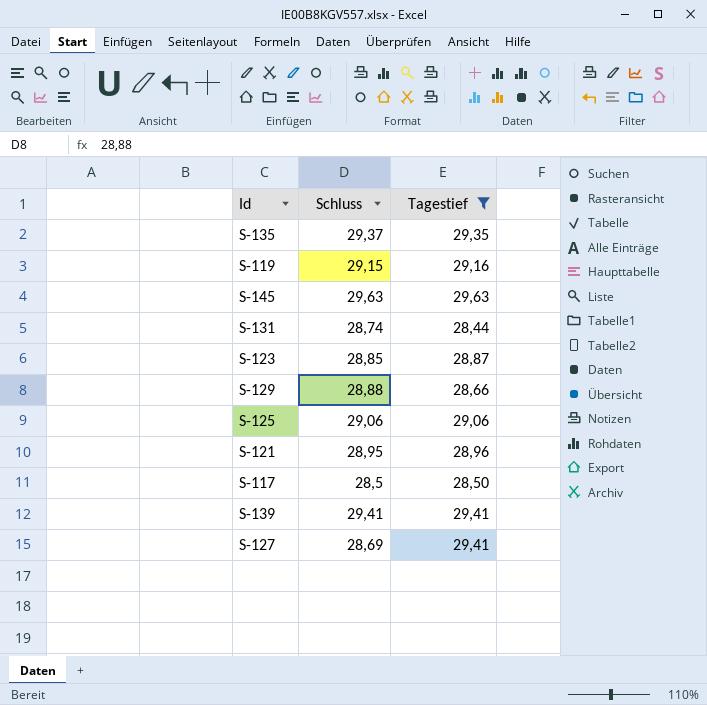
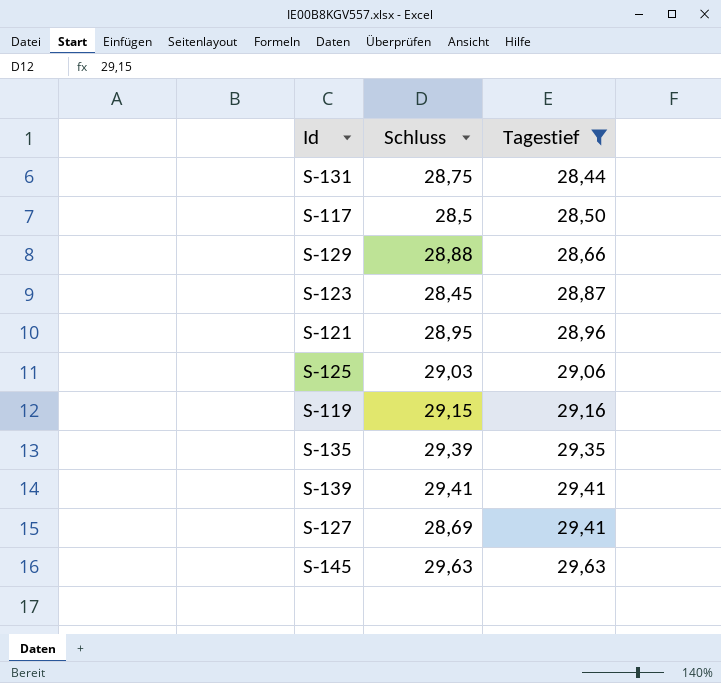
row order: none -> Tagestief ascending
S-131 | Schluss: 28,74 -> 28,75
S-123 | Schluss: 28,85 -> 28,45
S-125 | Schluss: 29,06 -> 29,03
S-135 | Schluss: 29,37 -> 29,39

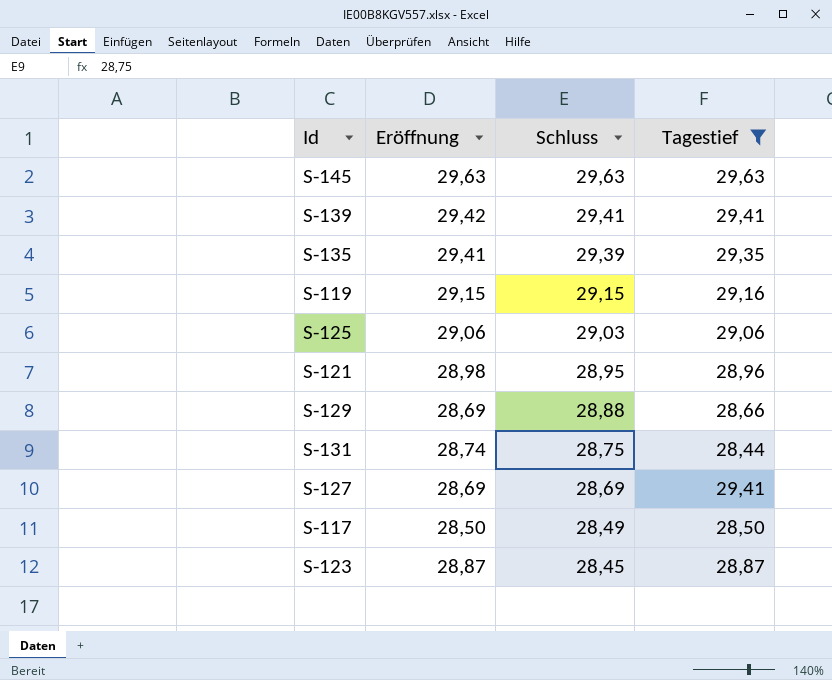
row order: Tagestief ascending -> Schluss descending
column Eröffnung | position: none -> 2
S-117 | Schluss: 28,5 -> 28,49

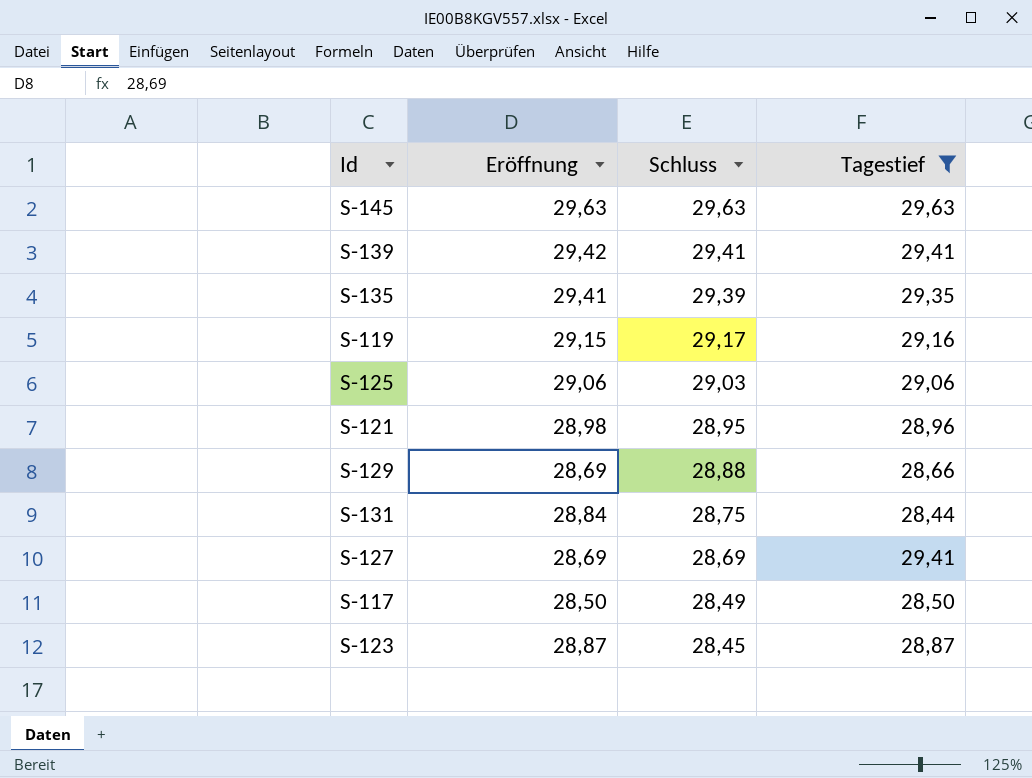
S-119 | Schluss: 29,15 -> 29,17
S-131 | Eröffnung: 28,74 -> 28,84

